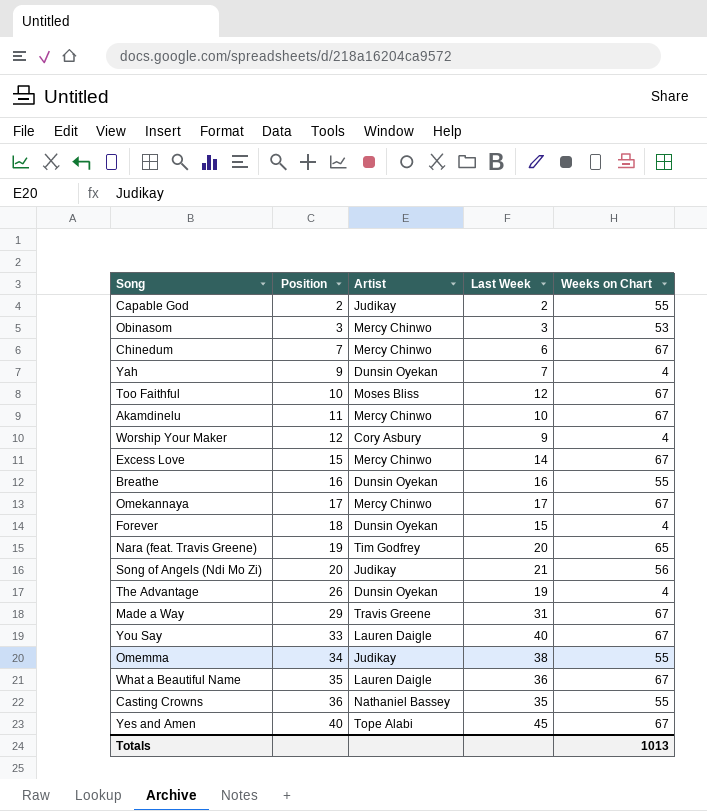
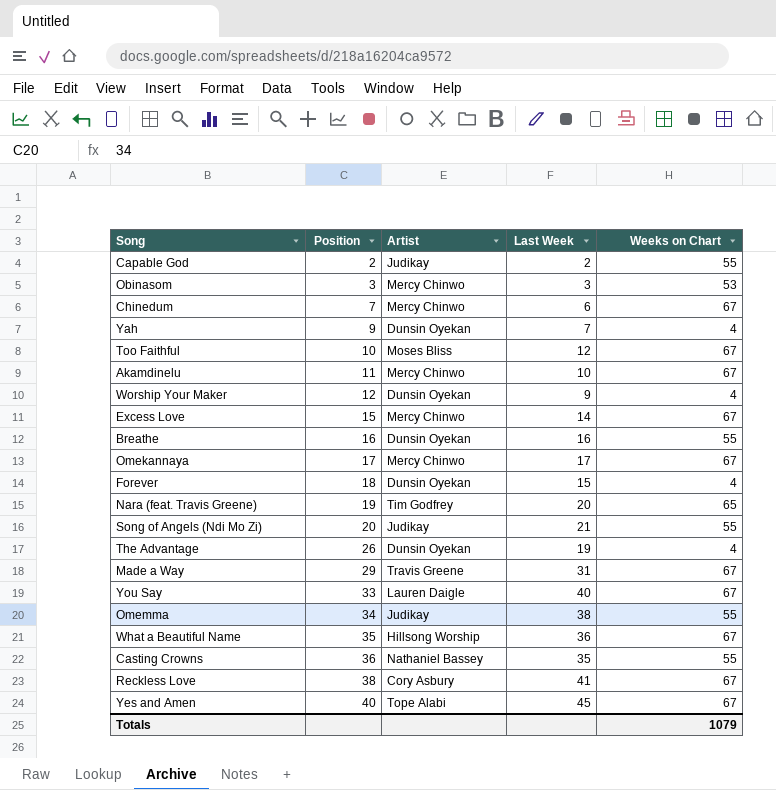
Worship Your Maker | Artist: Cory Asbury -> Dunsin Oyekan
Song of Angels (Ndi Mo Zi) | Weeks on Chart: 56 -> 55
What a Beautiful Name | Artist: Lauren Daigle -> Hillsong Worship
row Reckless Love: none -> 38 | Cory Asbury | 41 | 67
Totals | Weeks on Chart: 1013 -> 1079

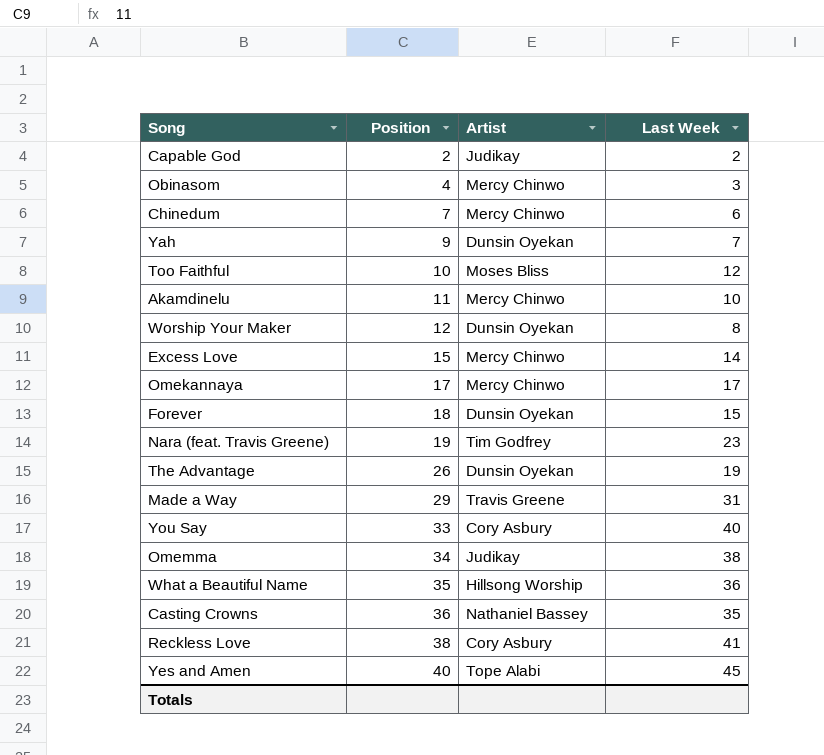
column Weeks on Chart | position: 5 -> none
row Breathe: 16 | Dunsin Oyekan | 16 | 55 -> none
row Song of Angels (Ndi Mo Zi): 20 | Judikay | 21 | 55 -> none
Obinasom | Position: 3 -> 4
Worship Your Maker | Last Week: 9 -> 8
Nara (feat. Travis Greene) | Last Week: 20 -> 23
You Say | Artist: Lauren Daigle -> Cory Asbury

